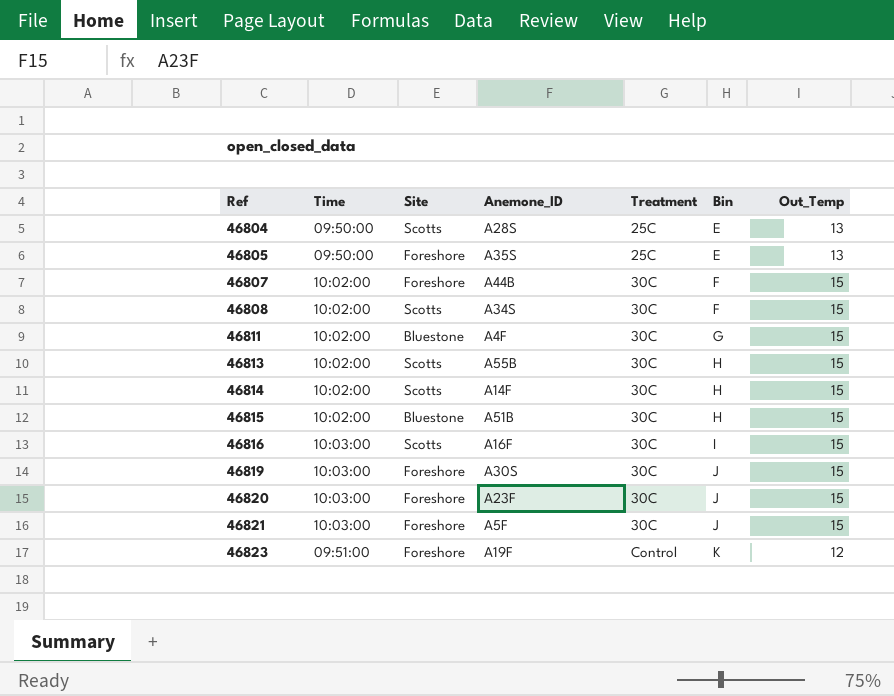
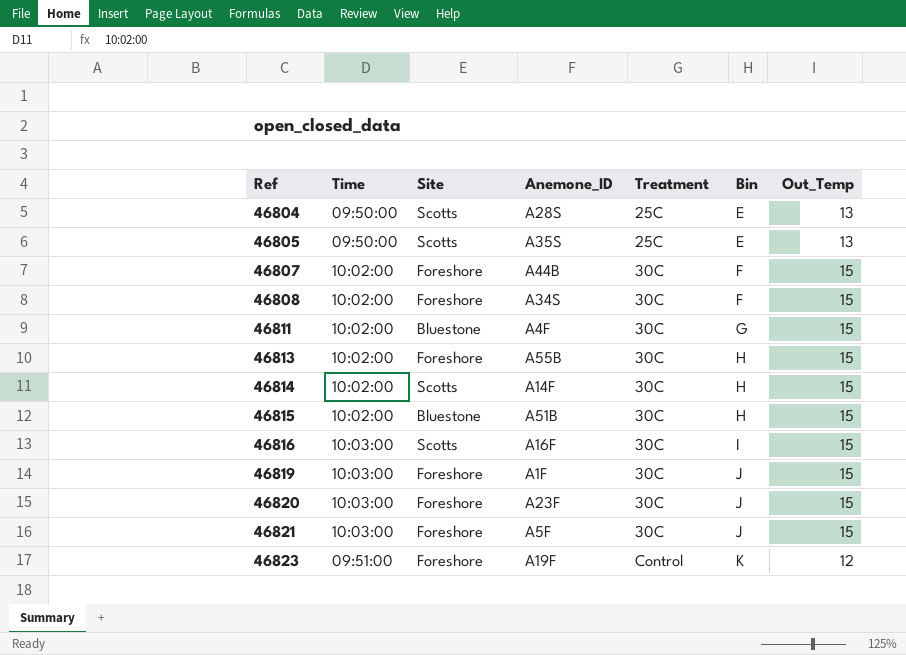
46805 | Site: Foreshore -> Scotts
46808 | Site: Scotts -> Foreshore
46813 | Site: Scotts -> Foreshore
46819 | Anemone_ID: A30S -> A1F

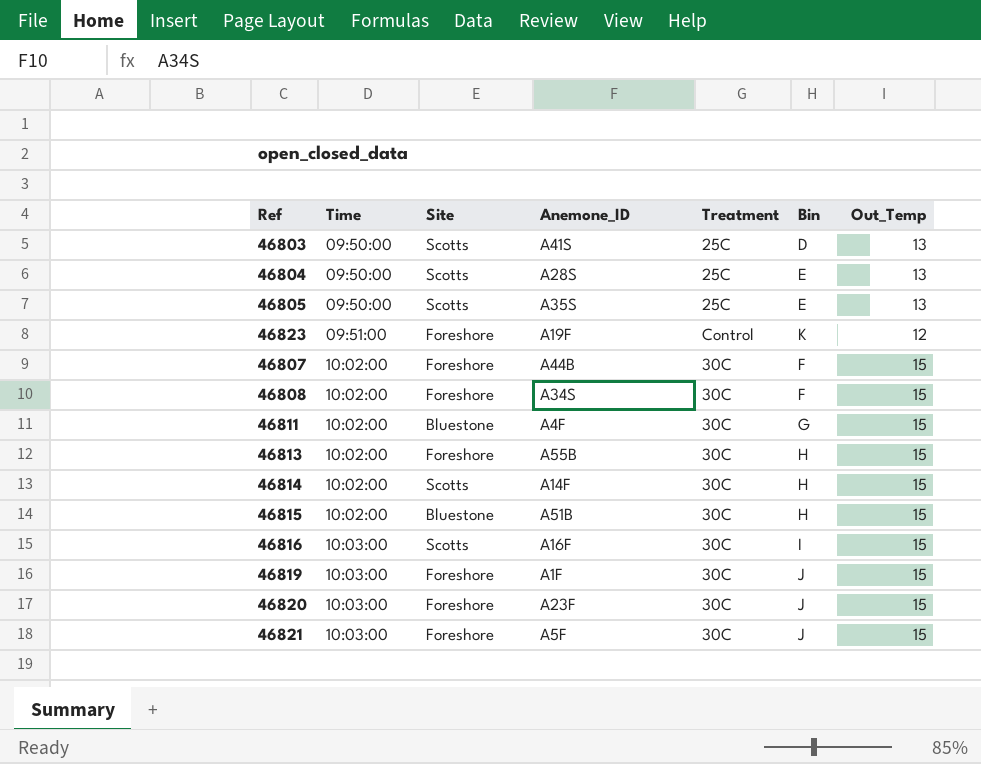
row order: Ref ascending -> Time ascending
row 46803: none -> 09:50:00 | Scotts | A41S | 25C | D | 13

